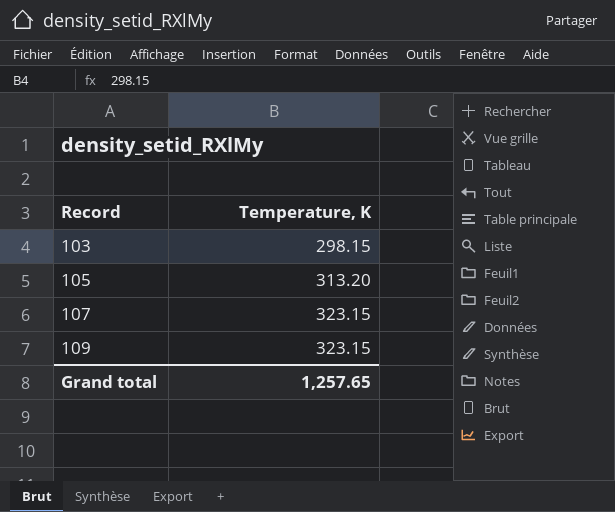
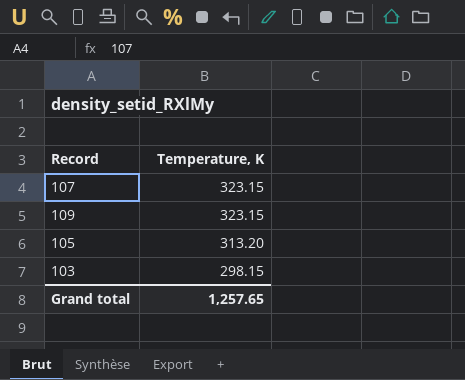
row order: Record ascending -> Temperature, K descending

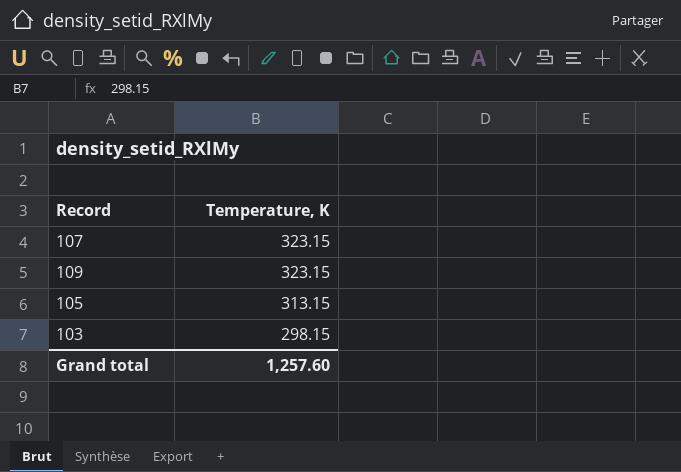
105 | Temperature, K: 313.20 -> 313.15
Grand total | Temperature, K: 1,257.65 -> 1,257.60

